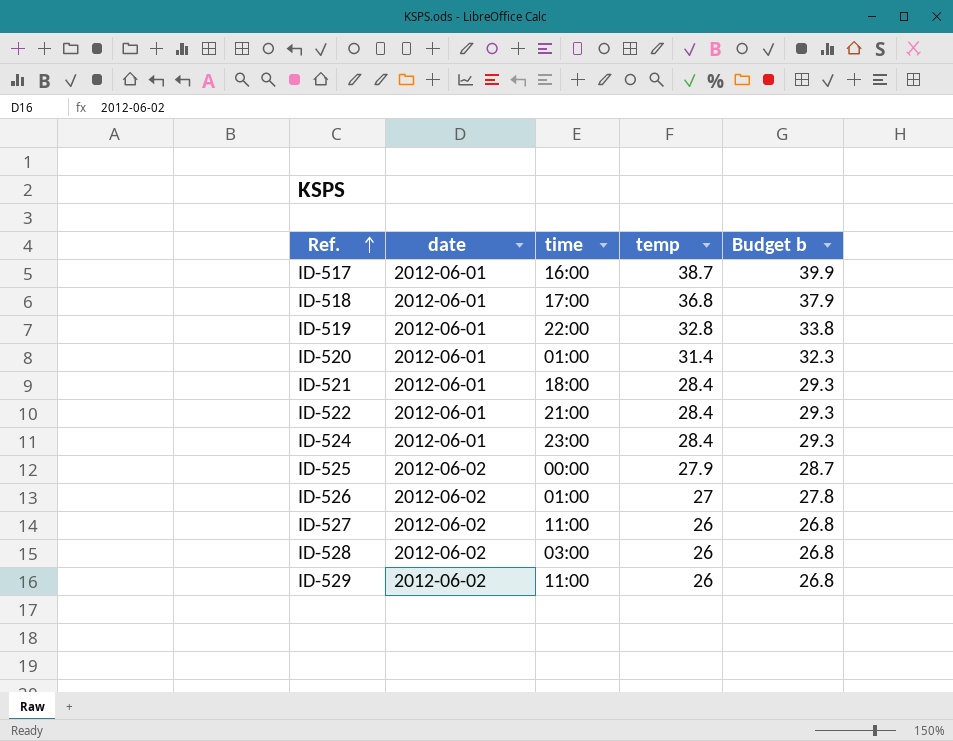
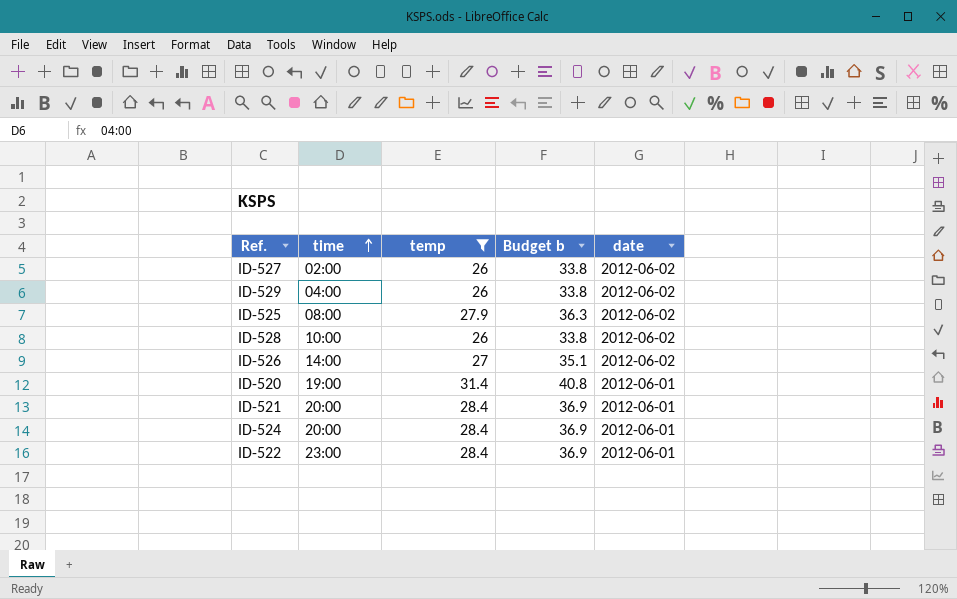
filter: none -> temp <= 31.4
row order: Ref. ascending -> time ascending
column Budget b | formula: [temp] * 1.03 -> [temp] * 1.3
column date | position: 2 -> 5
ID-527 | time: 11:00 -> 02:00
ID-529 | time: 11:00 -> 04:00
ID-525 | time: 00:00 -> 08:00
ID-528 | time: 03:00 -> 10:00
ID-526 | time: 01:00 -> 14:00
ID-520 | time: 01:00 -> 19:00
ID-521 | time: 18:00 -> 20:00
ID-524 | time: 23:00 -> 20:00
ID-522 | time: 21:00 -> 23:00

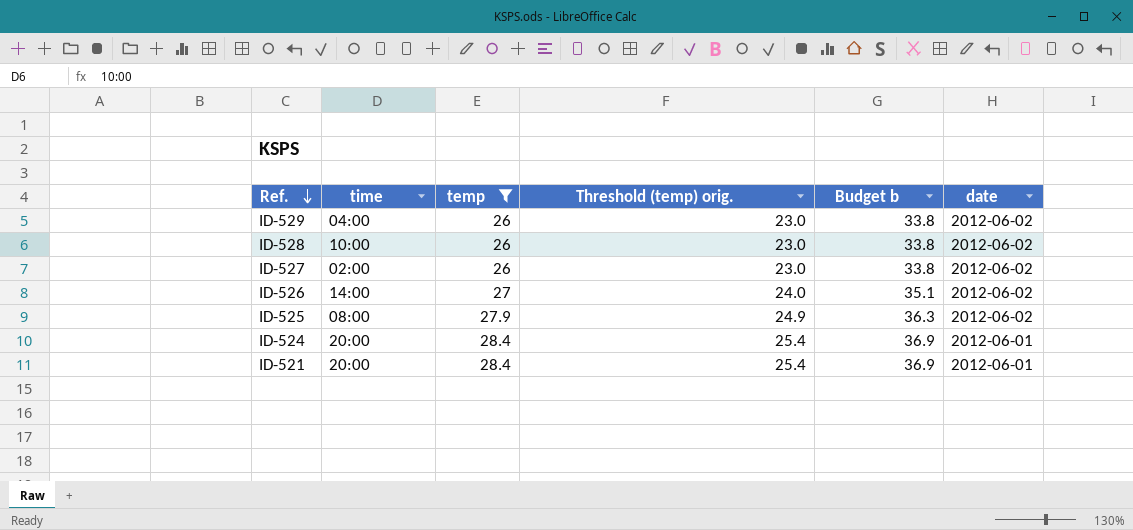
row order: time ascending -> Ref. descending
column Threshold (temp) orig. | formula: none -> [temp] - 3
row ID-520: 19:00 | 31.4 | 40.8 | 2012-06-01 -> none
row ID-522: 23:00 | 28.4 | 36.9 | 2012-06-01 -> none

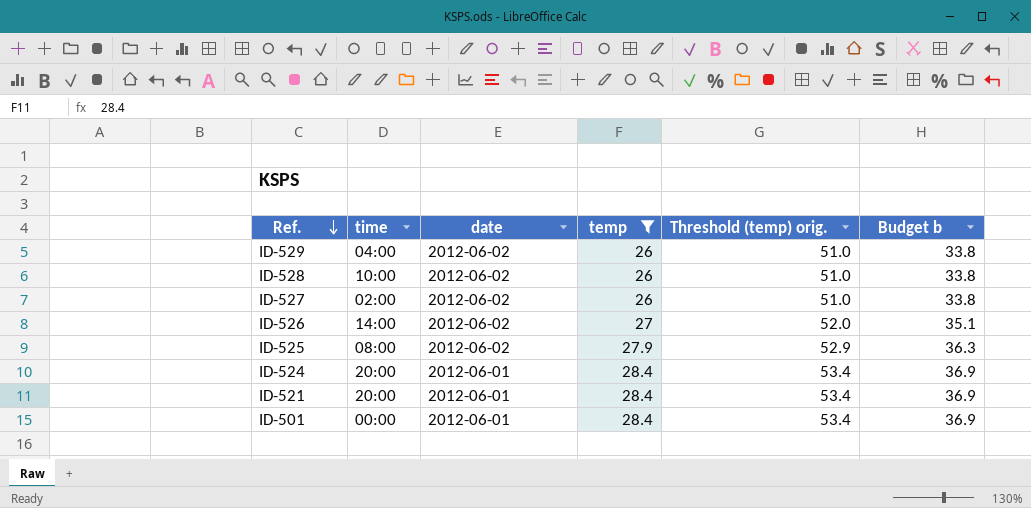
column date | position: 6 -> 3
column Threshold (temp) orig. | formula: [temp] - 3 -> [temp] + 25
row ID-501: none -> 00:00 | 2012-06-01 | 28.4 | 53.4 | 36.9

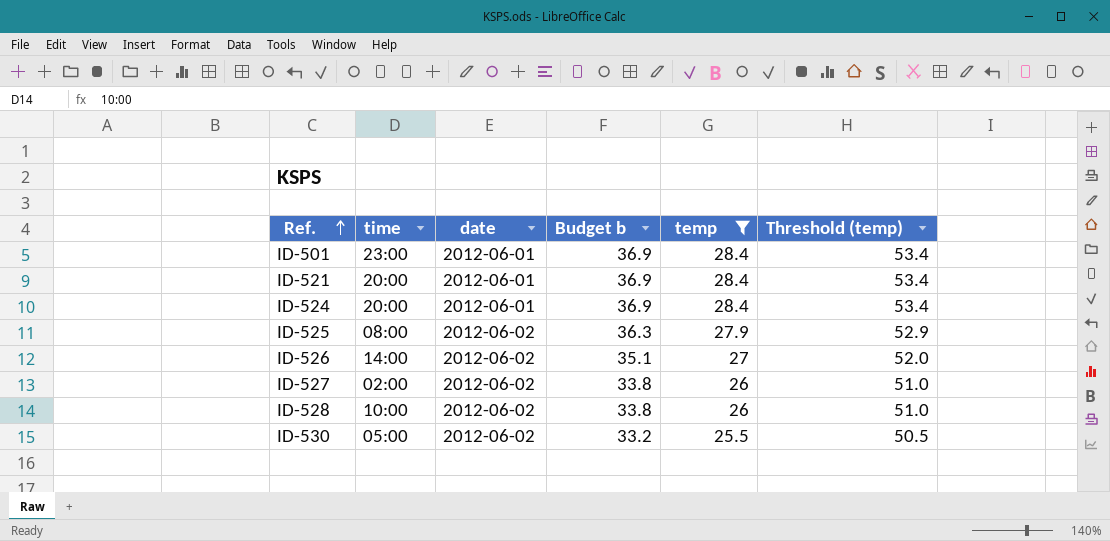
row order: Ref. descending -> Ref. ascending
column Budget b | position: 6 -> 4
column name: Threshold (temp) orig. -> Threshold (temp)
row ID-529: 04:00 | 2012-06-02 | 26 | 51.0 | 33.8 -> none
ID-501 | time: 00:00 -> 23:00
row ID-530: none -> 05:00 | 2012-06-02 | 33.2 | 25.5 | 50.5

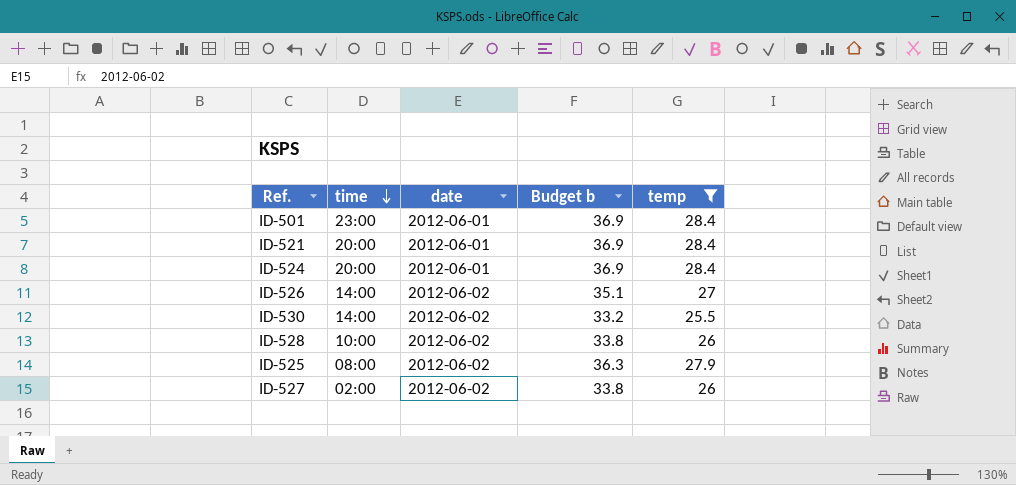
row order: Ref. ascending -> time descending
column Threshold (temp) | formula: [temp] + 25 -> none
ID-530 | time: 05:00 -> 14:00

